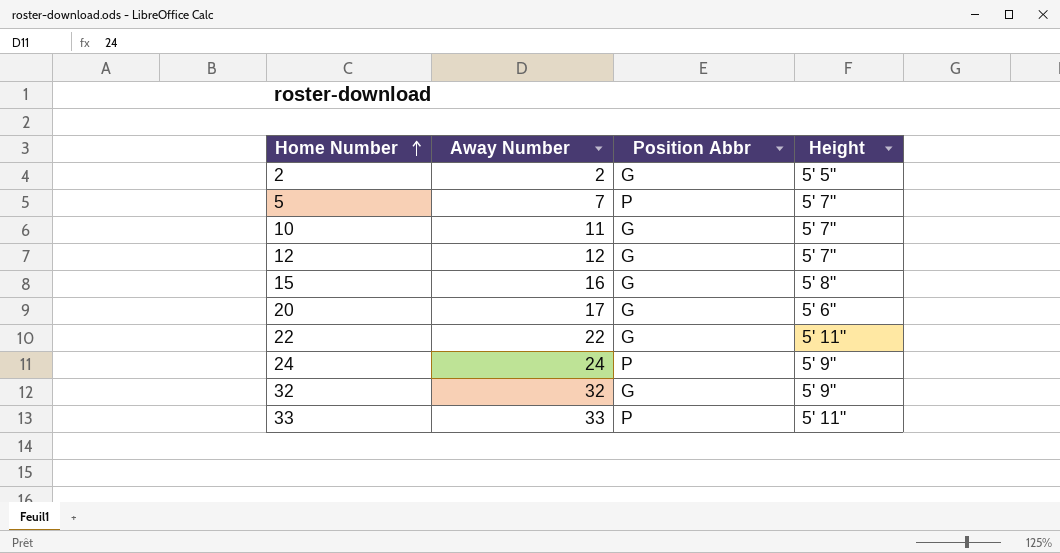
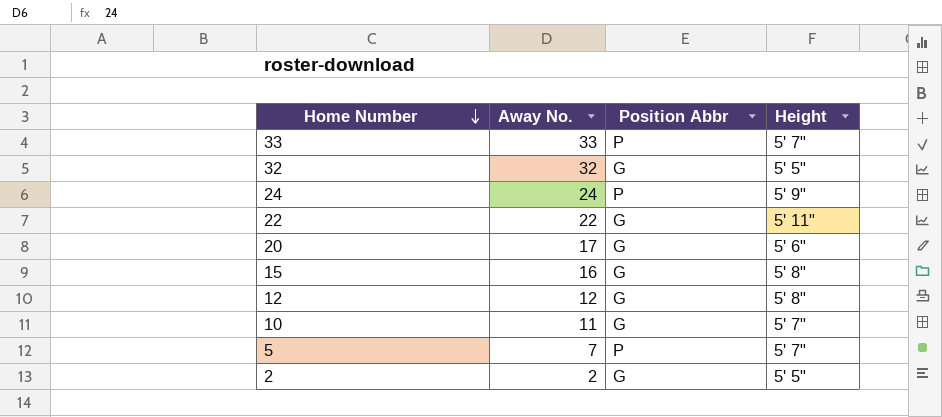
row order: Home Number ascending -> Home Number descending
column name: Away Number -> Away No.
33 | Height: 5' 11" -> 5' 7"
32 | Height: 5' 9" -> 5' 5"
12 | Height: 5' 7" -> 5' 8"

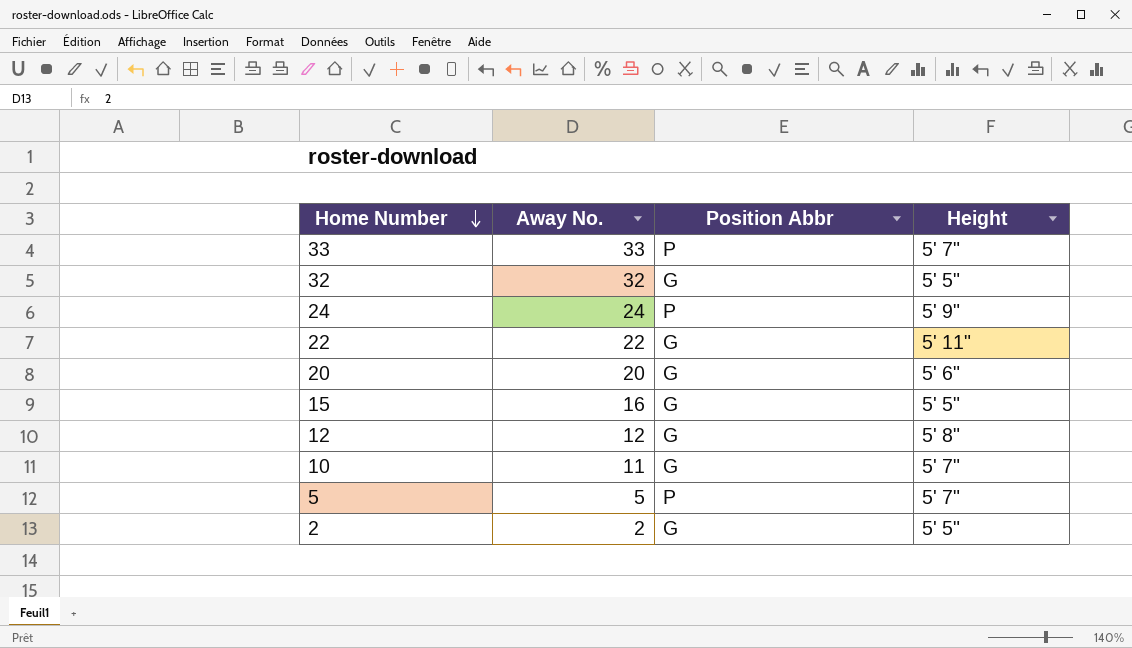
20 | Away No.: 17 -> 20
15 | Height: 5' 8" -> 5' 5"
5 | Away No.: 7 -> 5

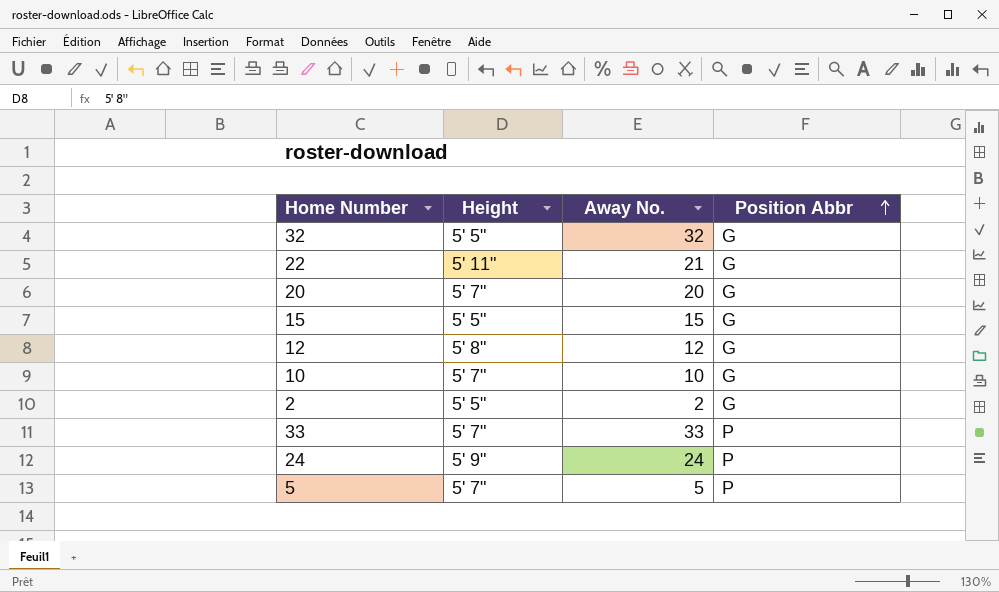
row order: Home Number descending -> Position Abbr ascending
column Height | position: 4 -> 2
22 | Away No.: 22 -> 21
20 | Height: 5' 6" -> 5' 7"
15 | Away No.: 16 -> 15
10 | Away No.: 11 -> 10

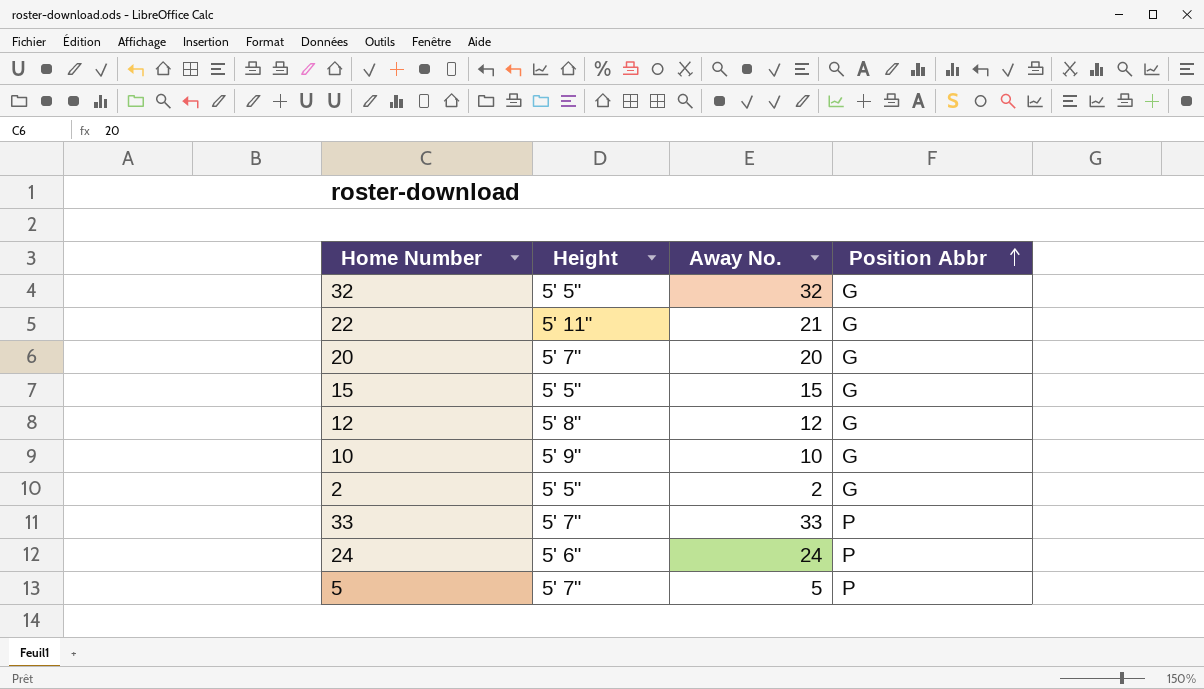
10 | Height: 5' 7" -> 5' 9"
24 | Height: 5' 9" -> 5' 6"

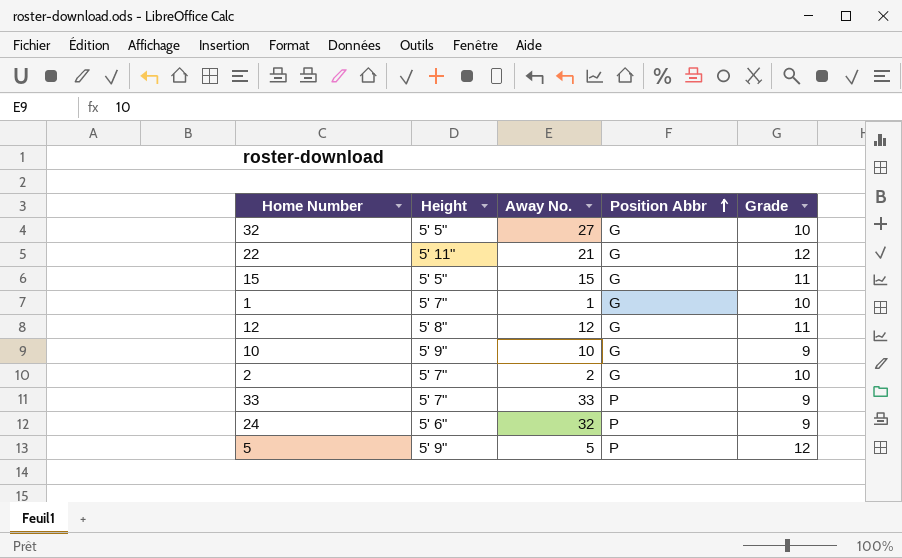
column Grade | position: none -> 5
row 20: 5' 7" | 20 | G -> none
32 | Away No.: 32 -> 27
row 1: none -> 5' 7" | 1 | G | 10
2 | Height: 5' 5" -> 5' 7"
24 | Away No.: 24 -> 32
5 | Height: 5' 7" -> 5' 9"

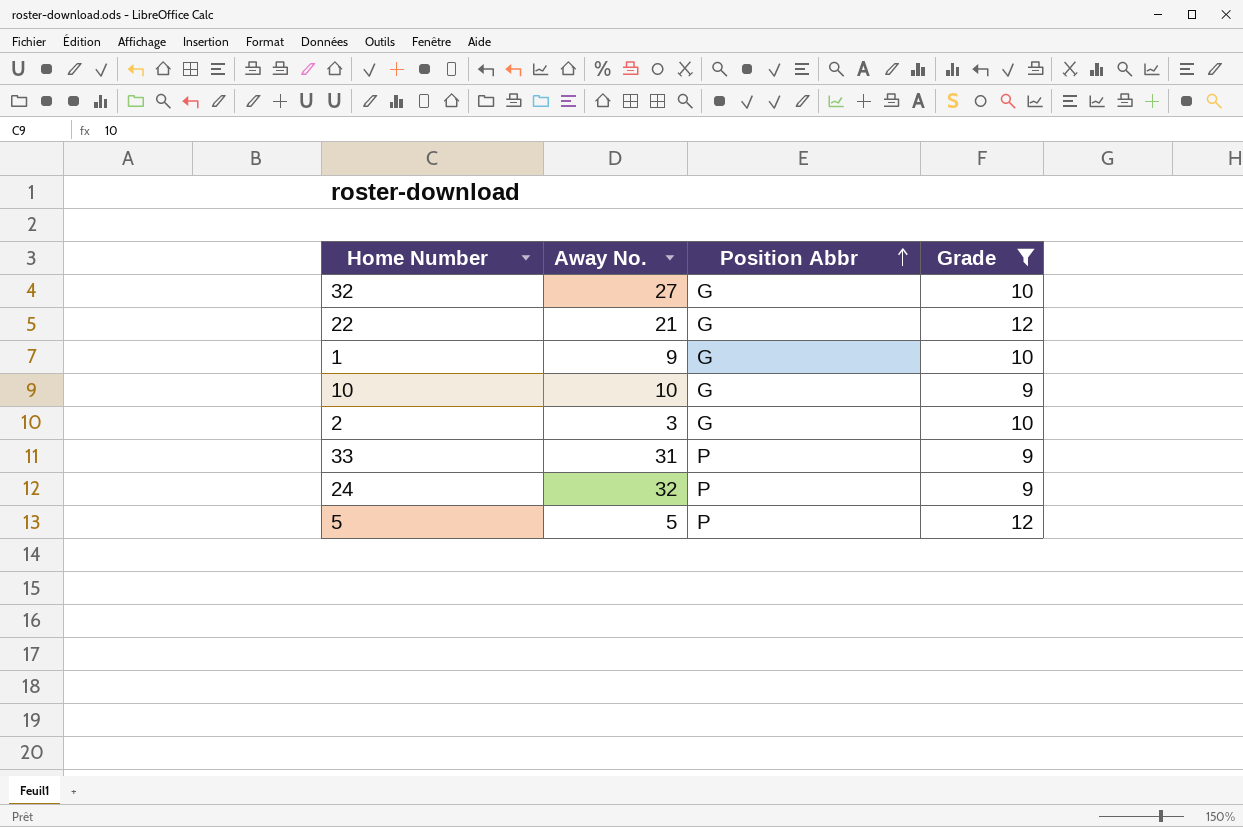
filter: none -> Grade != 11
column Height | position: 2 -> none
1 | Away No.: 1 -> 9
2 | Away No.: 2 -> 3
33 | Away No.: 33 -> 31

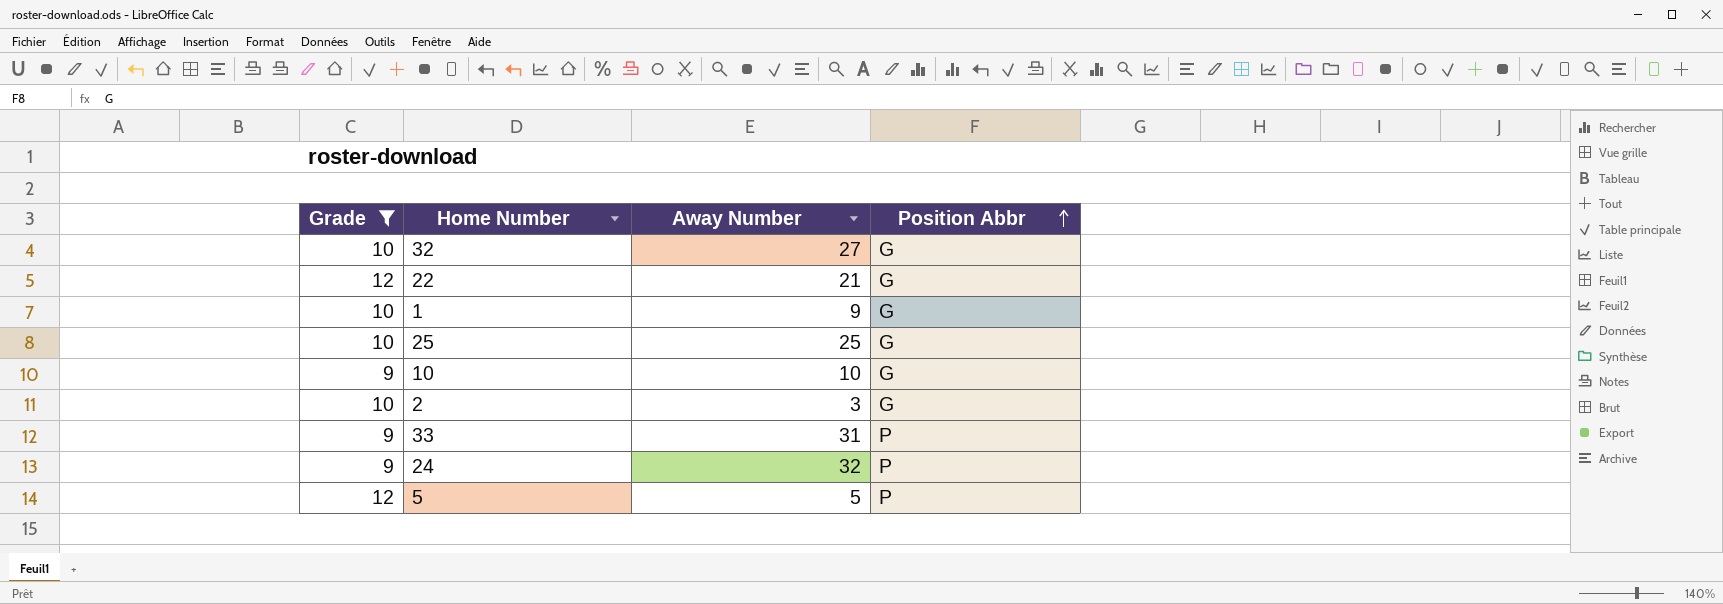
column Grade | position: 4 -> 1
column name: Away No. -> Away Number
row 25: none -> 10 | 25 | G

